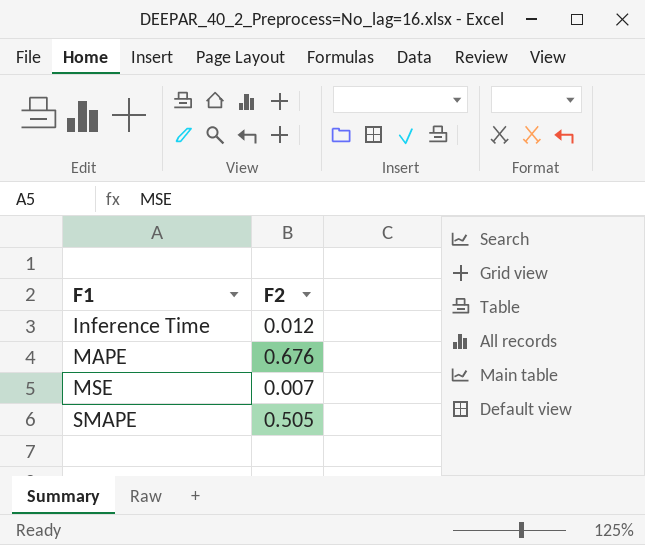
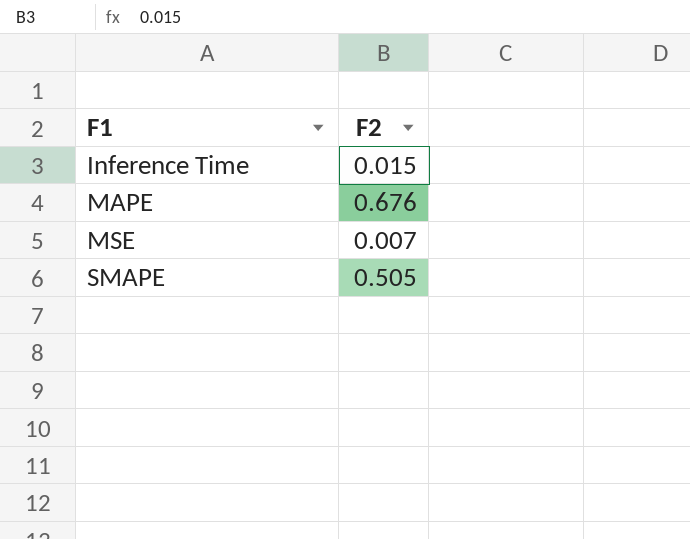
Inference Time | F2: 0.012 -> 0.015

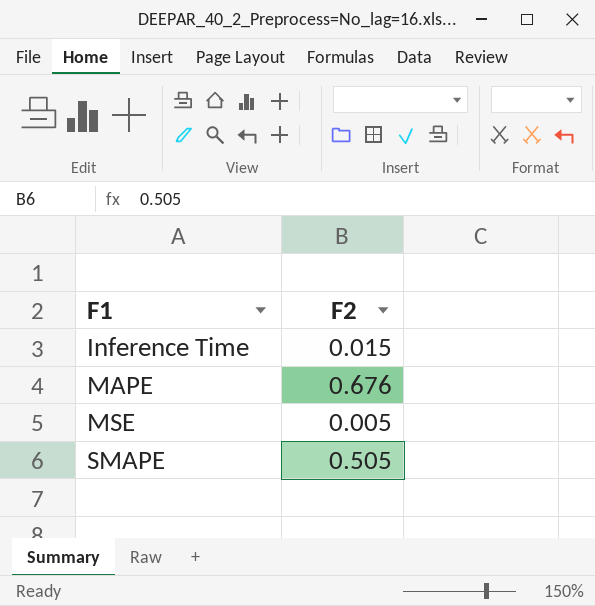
MSE | F2: 0.007 -> 0.005

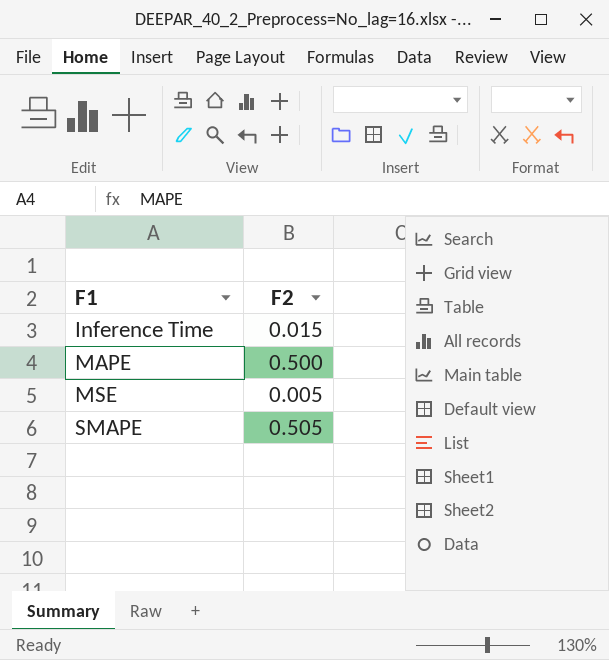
MAPE | F2: 0.676 -> 0.500

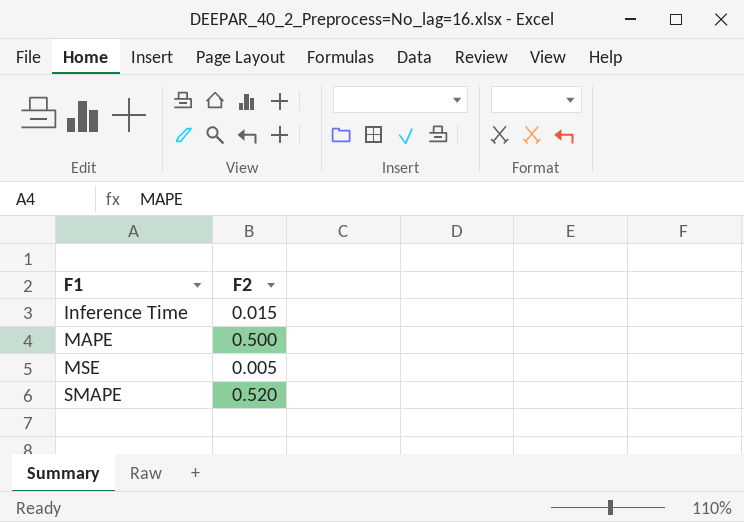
SMAPE | F2: 0.505 -> 0.520

